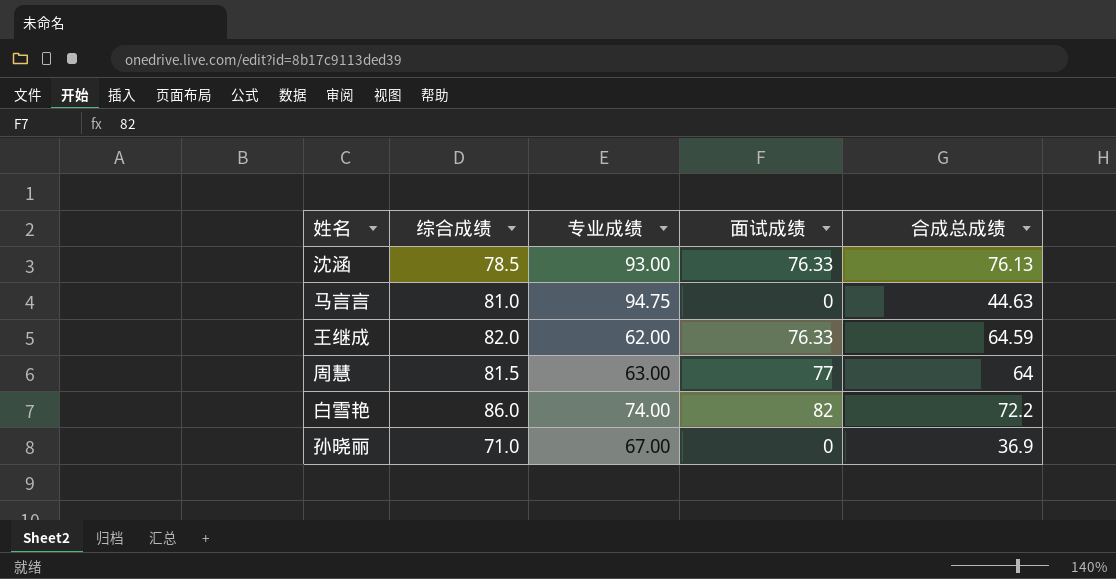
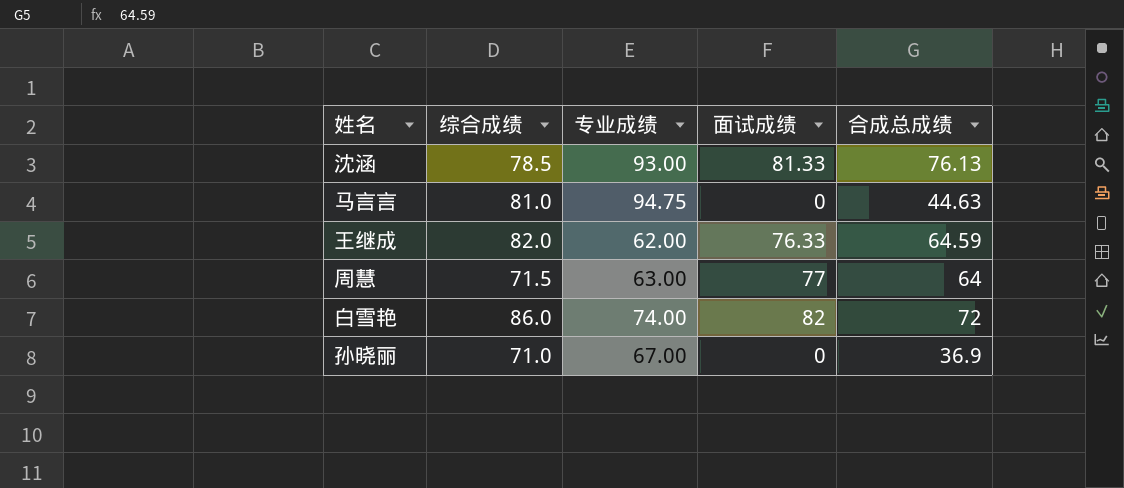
沈涵 | 面试成绩: 76.33 -> 81.33
周慧 | 综合成绩: 81.5 -> 71.5
白雪艳 | 合成总成绩: 72.2 -> 72

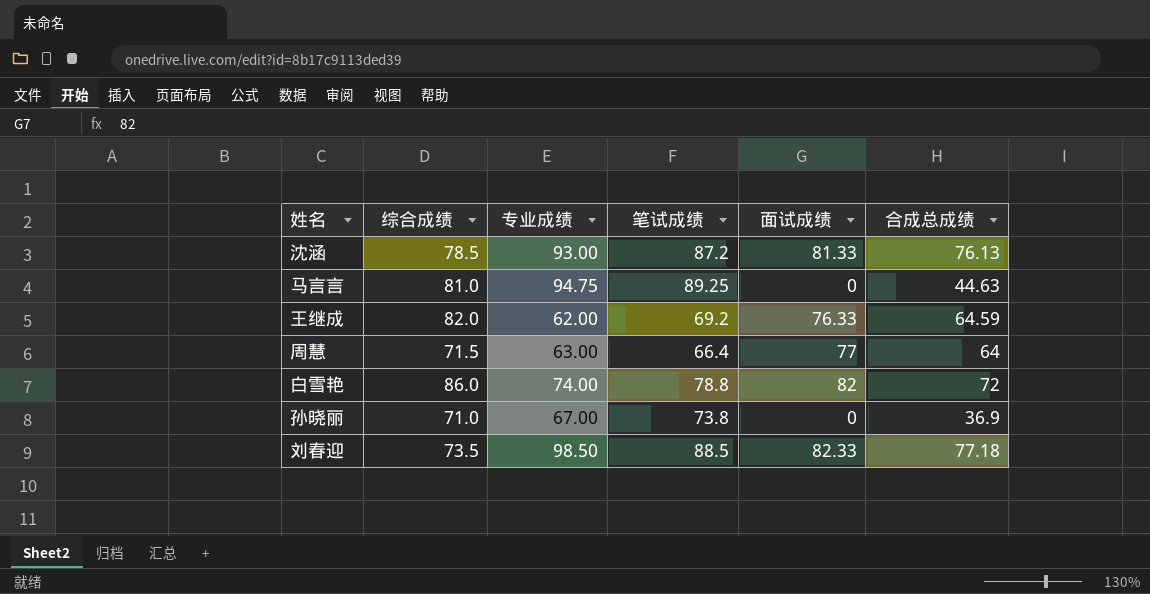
column 笔试成绩 | position: none -> 4
row 刘春迎: none -> 73.5 | 98.50 | 88.5 | 82.33 | 77.18

